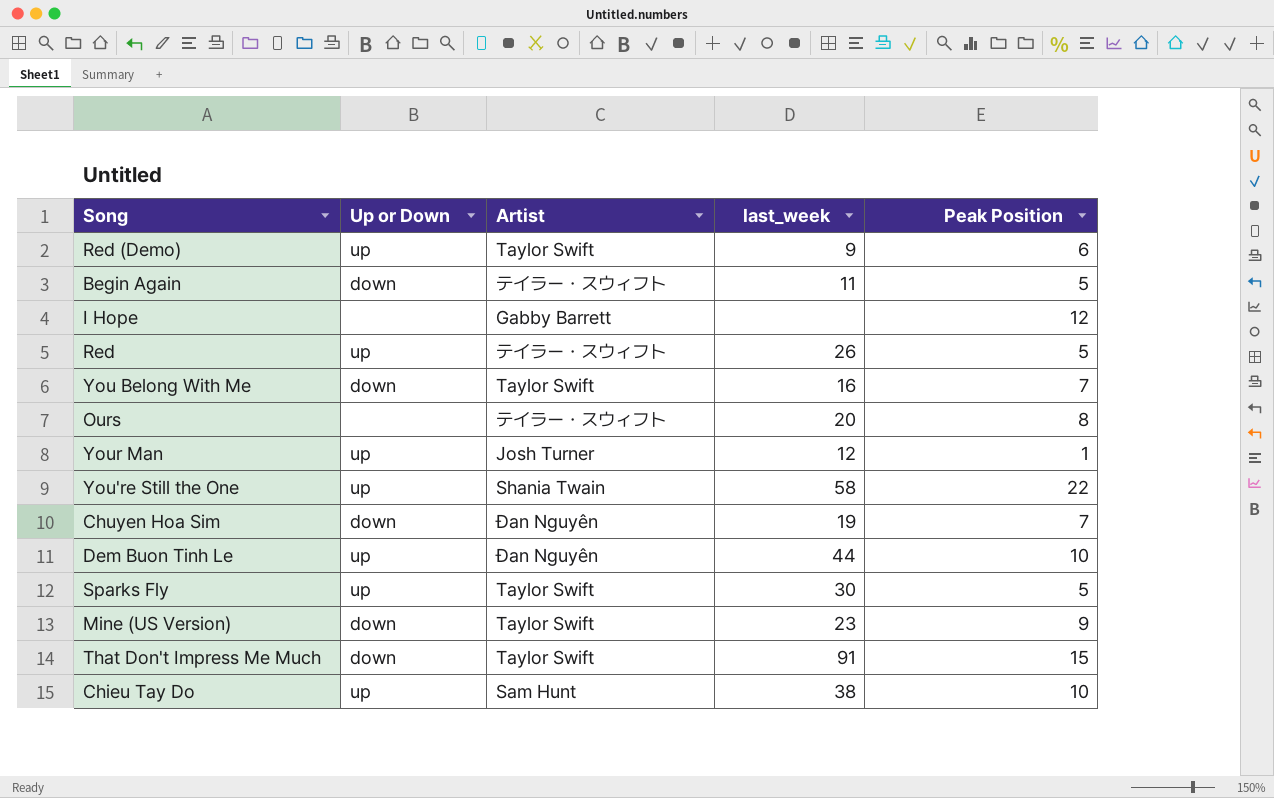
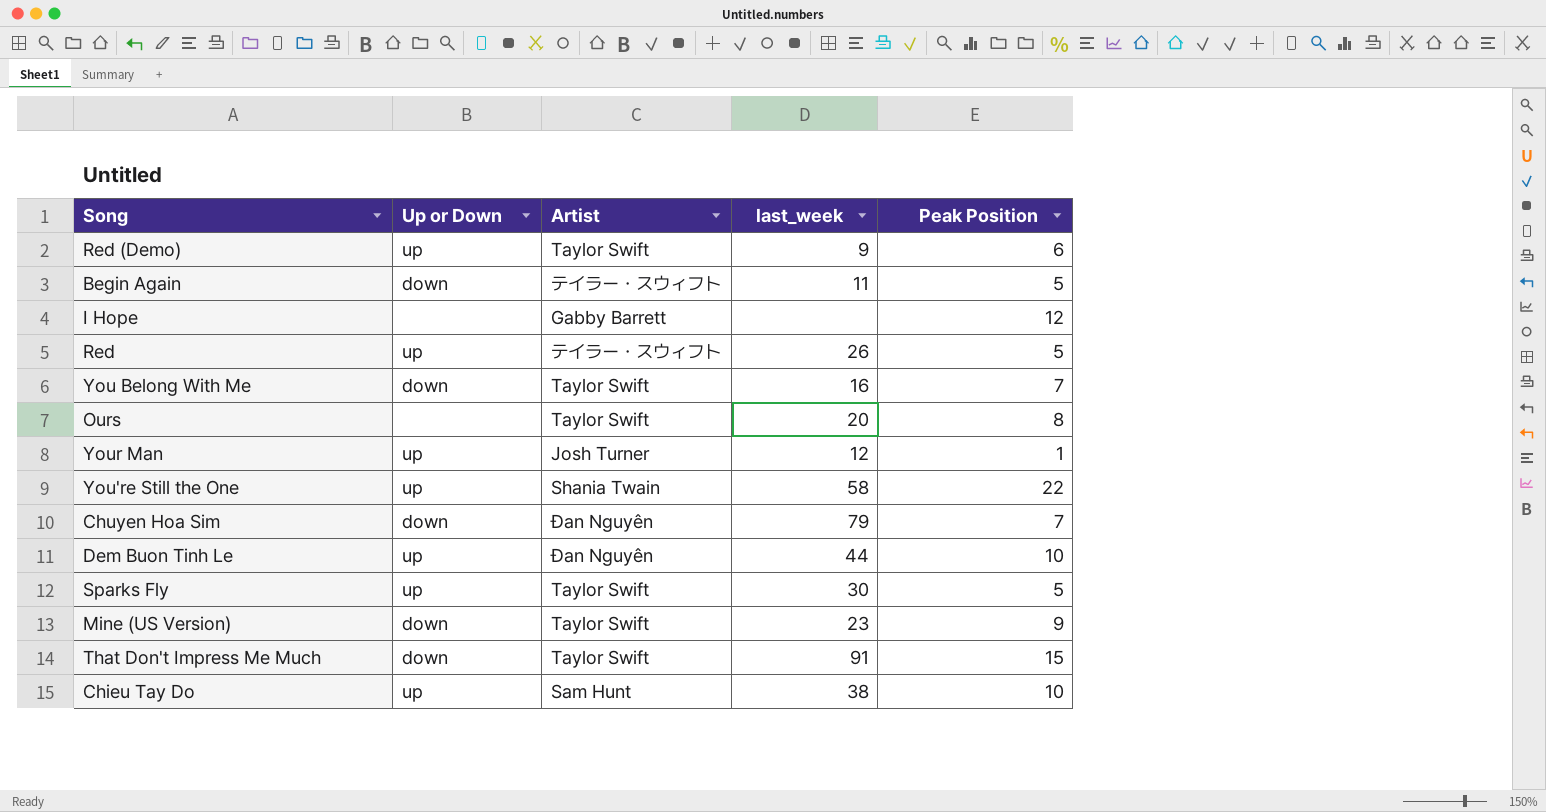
Ours | Artist: テイラー・スウィフト -> Taylor Swift
Chuyen Hoa Sim | last_week: 19 -> 79

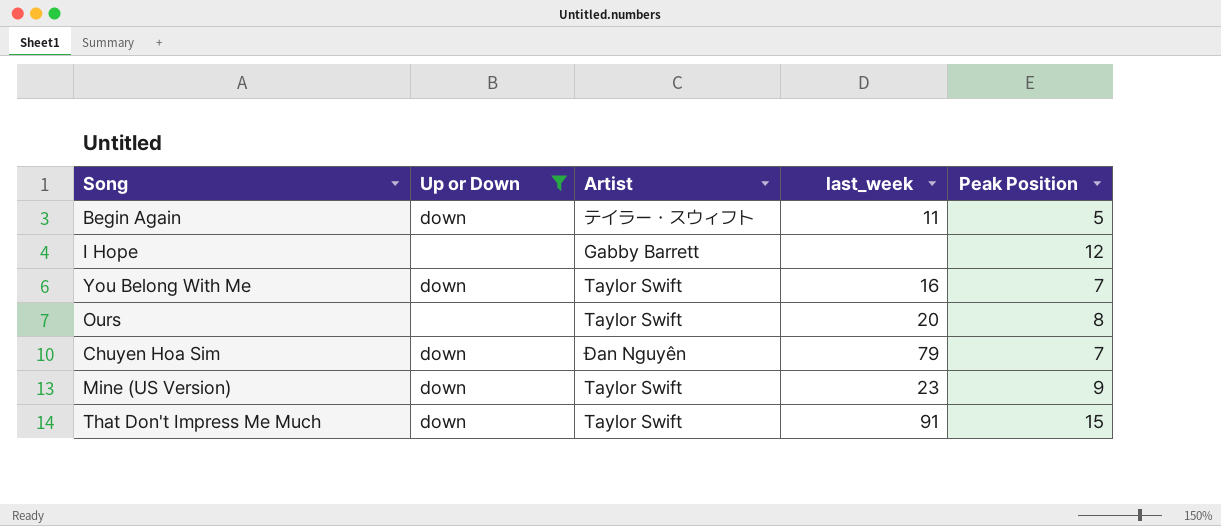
filter: none -> Up or Down != up

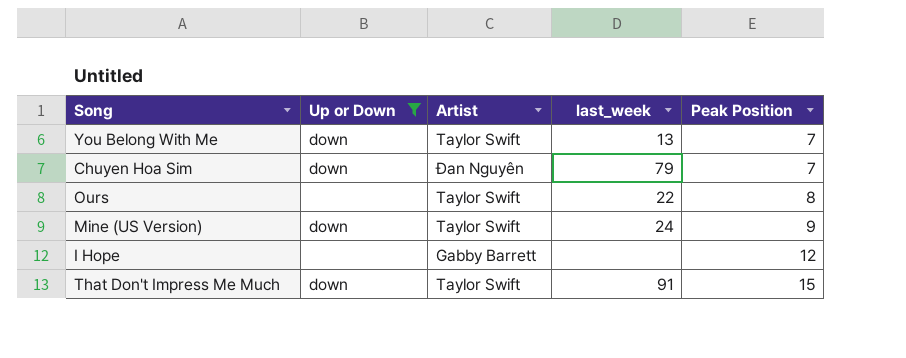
row order: none -> Peak Position ascending
row Begin Again: down | テイラー・スウィフト | 11 | 5 -> none
You Belong With Me | last_week: 16 -> 13
Ours | last_week: 20 -> 22
Mine (US Version) | last_week: 23 -> 24

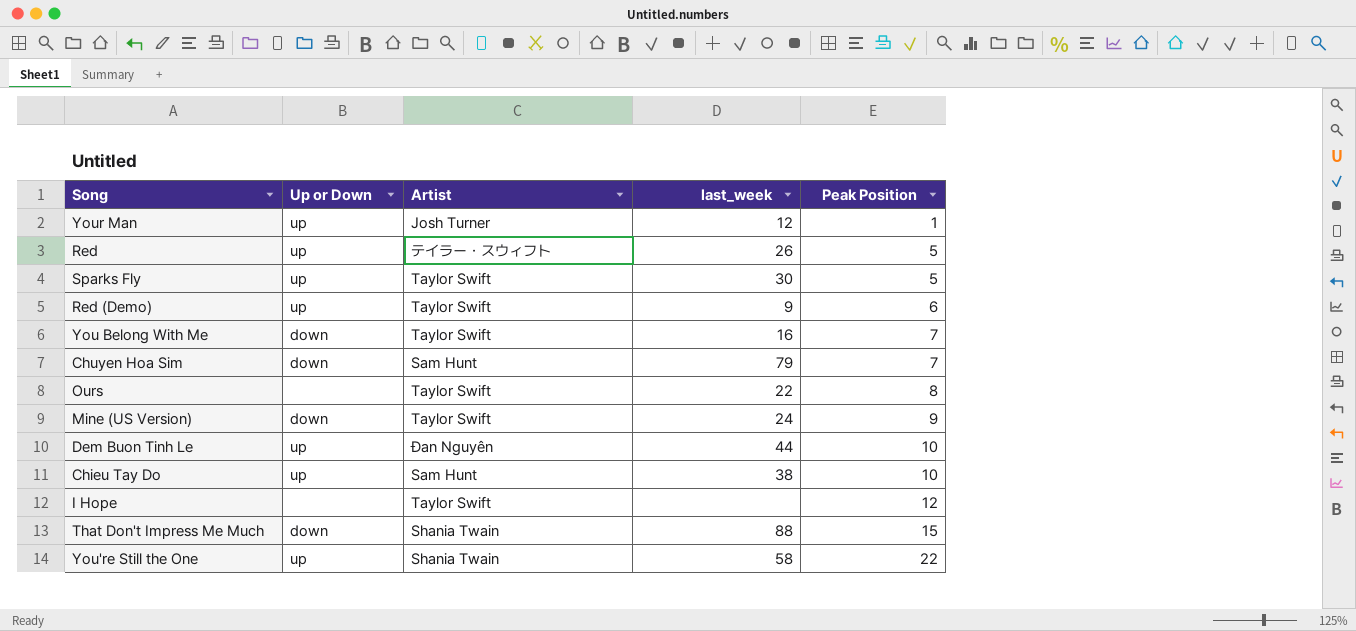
filter: Up or Down != up -> none
You Belong With Me | last_week: 13 -> 16
Chuyen Hoa Sim | Artist: Đan Nguyên -> Sam Hunt
I Hope | Artist: Gabby Barrett -> Taylor Swift
That Don't Impress Me Much | Artist: Taylor Swift -> Shania Twain
That Don't Impress Me Much | last_week: 91 -> 88

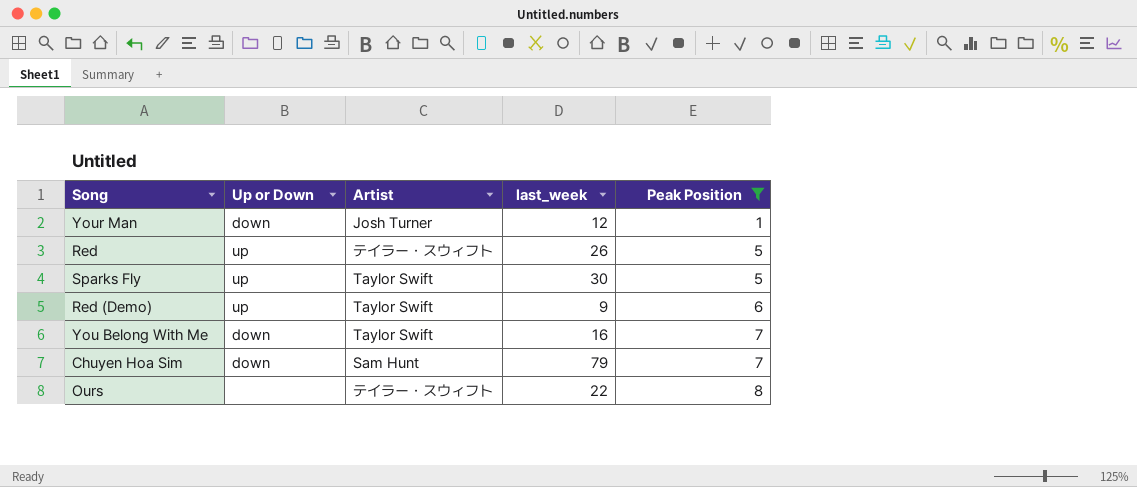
filter: none -> Peak Position <= 8
Your Man | Up or Down: up -> down
Ours | Artist: Taylor Swift -> テイラー・スウィフト

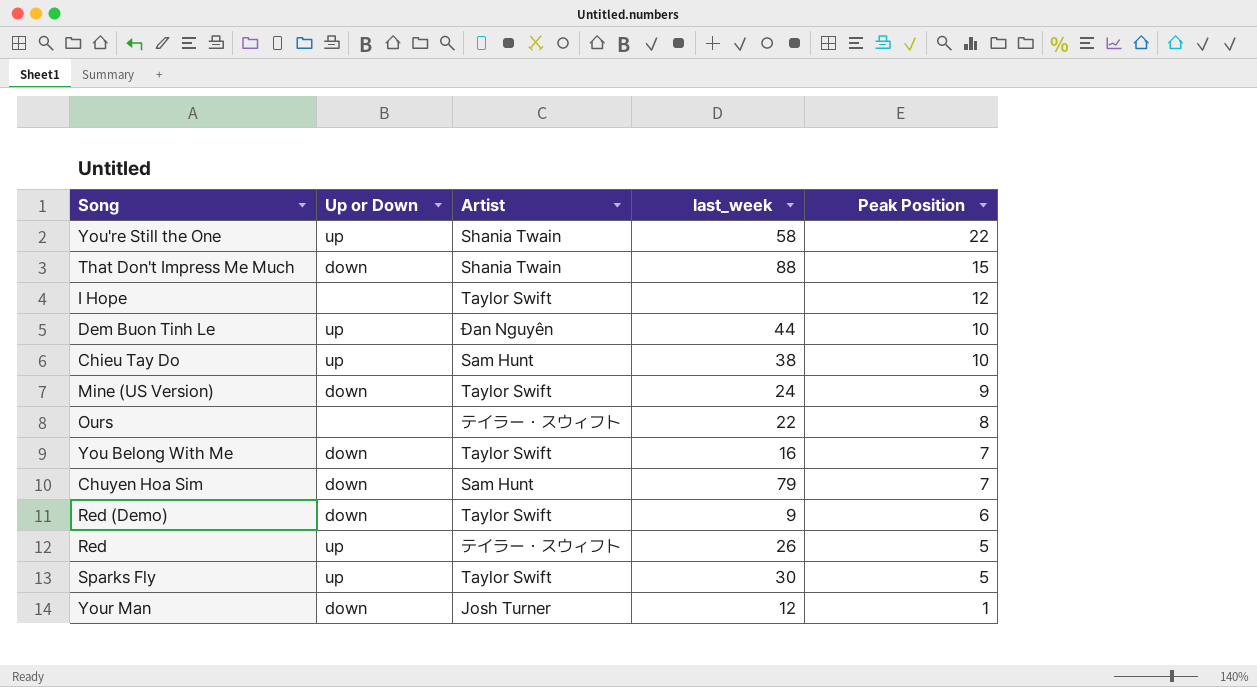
filter: Peak Position <= 8 -> none
row order: Peak Position ascending -> Peak Position descending
Red (Demo) | Up or Down: up -> down

